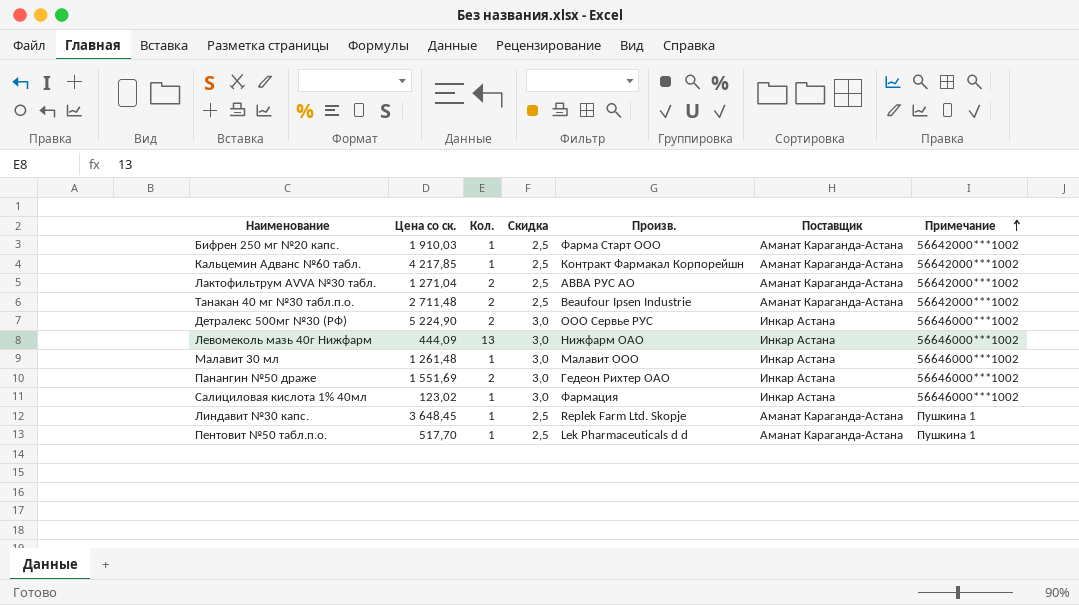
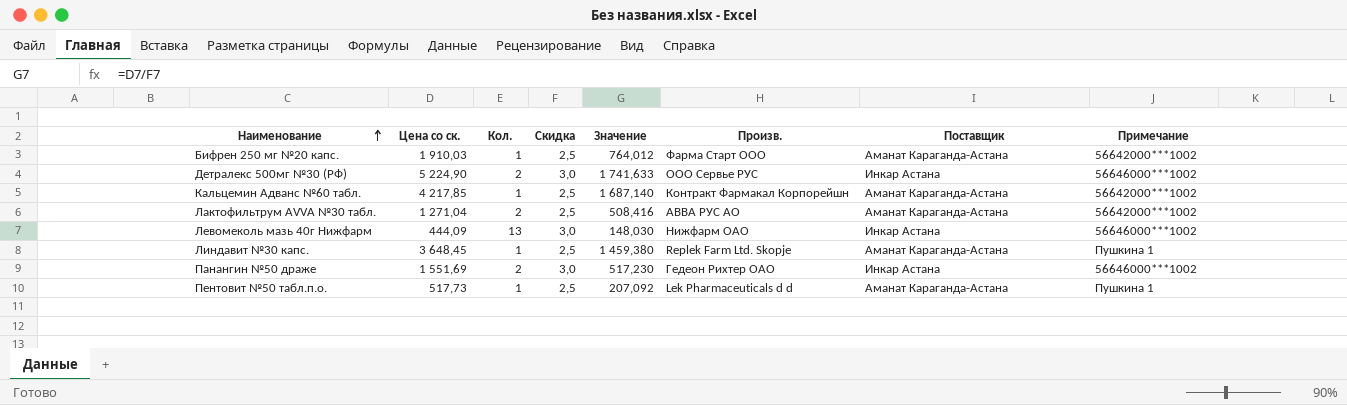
row order: Примечание ascending -> Наименование ascending
column Значение | formula: none -> [Цена со ск.] / [Скидка]
row Танакан 40 мг №30 табл.п.о.: 2 711,48 | 2 | 2,5 | Beaufour Ipsen Industrie | Аманат Караганда-Астана | 56642000***1002 -> none
row Малавит 30 мл: 1 261,48 | 1 | 3,0 | Малавит ООО | Инкар Астана | 56646000***1002 -> none
row Салициловая кислота 1% 40мл: 123,02 | 1 | 3,0 | Фармация | Инкар Астана | 56646000***1002 -> none
Пентовит №50 табл.п.о. | Цена со ск.: 517,70 -> 517,73

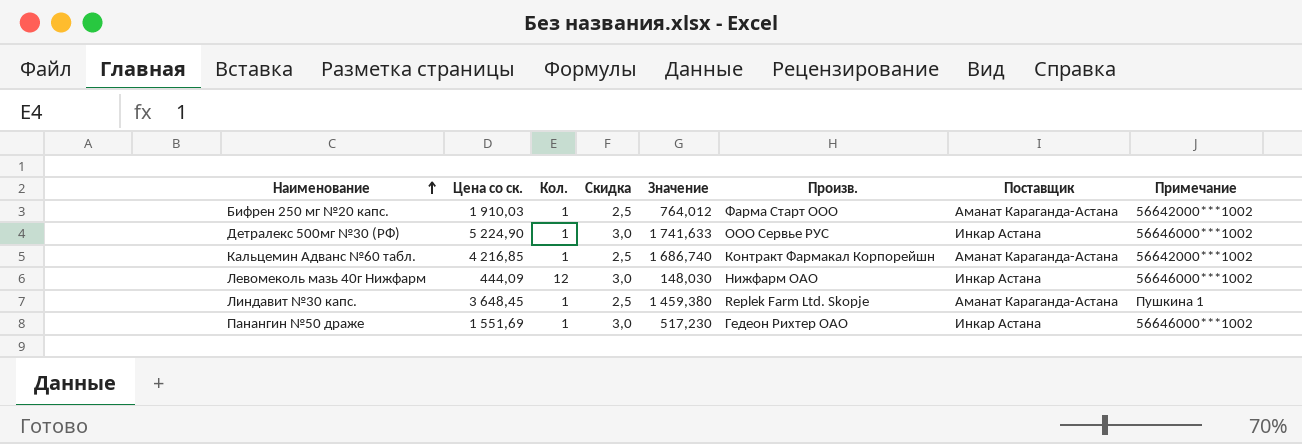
row Лактофильтрум AVVA №30 табл.: 1 271,04 | 2 | 2,5 | 508,416 | АВВА РУС АО | Аманат Караганда-Астана | 56642000***1002 -> none
row Пентовит №50 табл.п.о.: 517,73 | 1 | 2,5 | 207,092 | Lek Pharmaceuticals d d | Аманат Караганда-Астана | Пушкина 1 -> none
Детралекс 500мг №30 (РФ) | Кол.: 2 -> 1
Кальцемин Адванс №60 табл. | Цена со ск.: 4 217,85 -> 4 216,85
Кальцемин Адванс №60 табл. | Значение: 1 687,140 -> 1 686,740
Левомеколь мазь 40г Нижфарм | Кол.: 13 -> 12
Панангин №50 драже | Кол.: 2 -> 1

